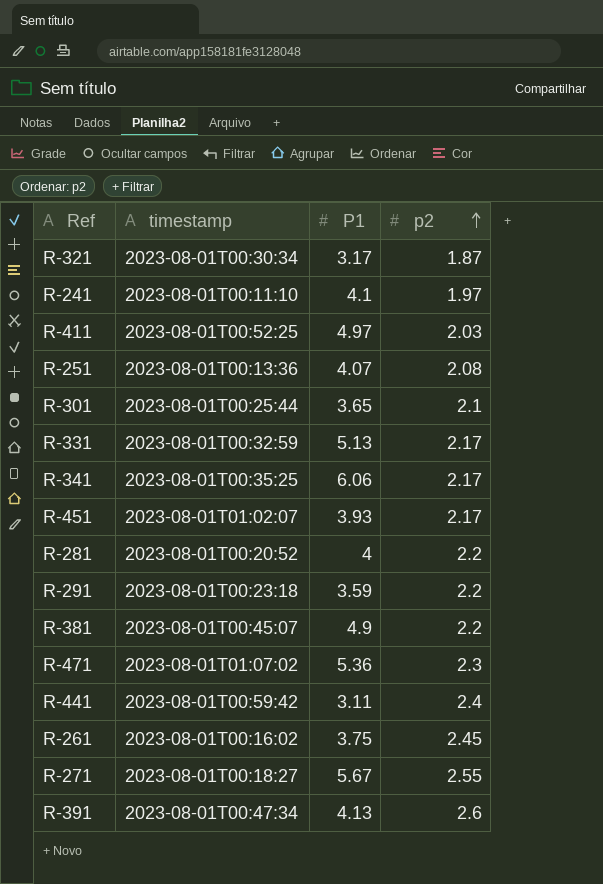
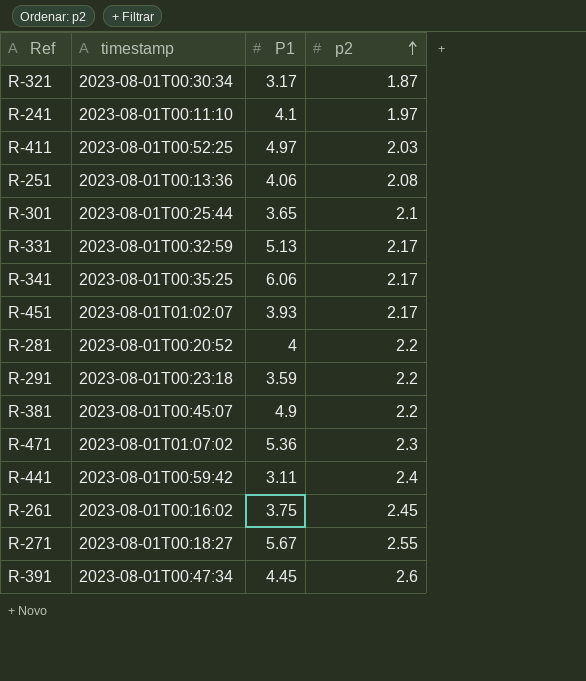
R-251 | P1: 4.07 -> 4.06
R-391 | P1: 4.13 -> 4.45

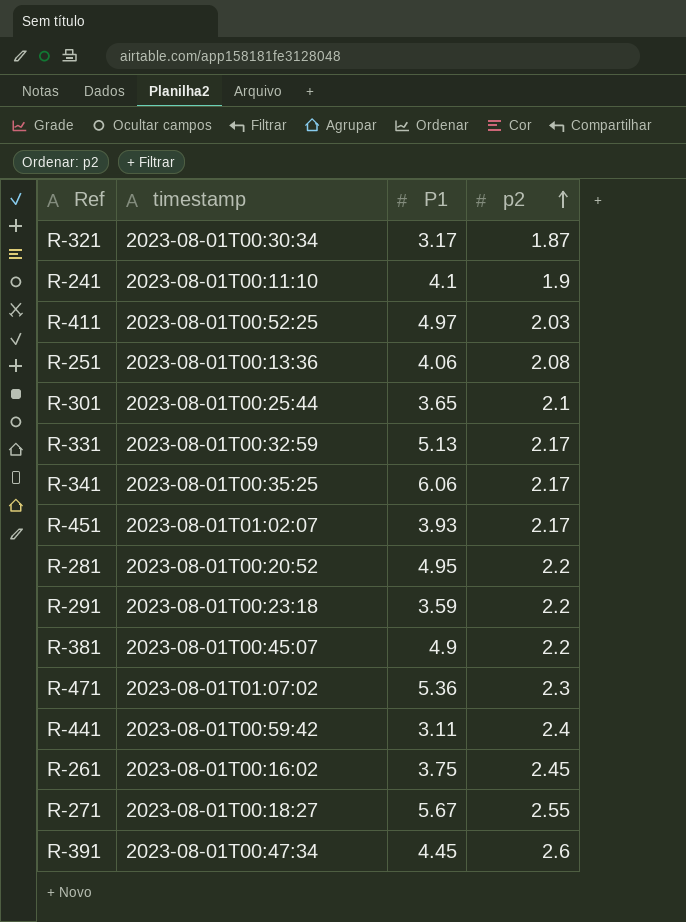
R-241 | p2: 1.97 -> 1.9
R-281 | P1: 4 -> 4.95

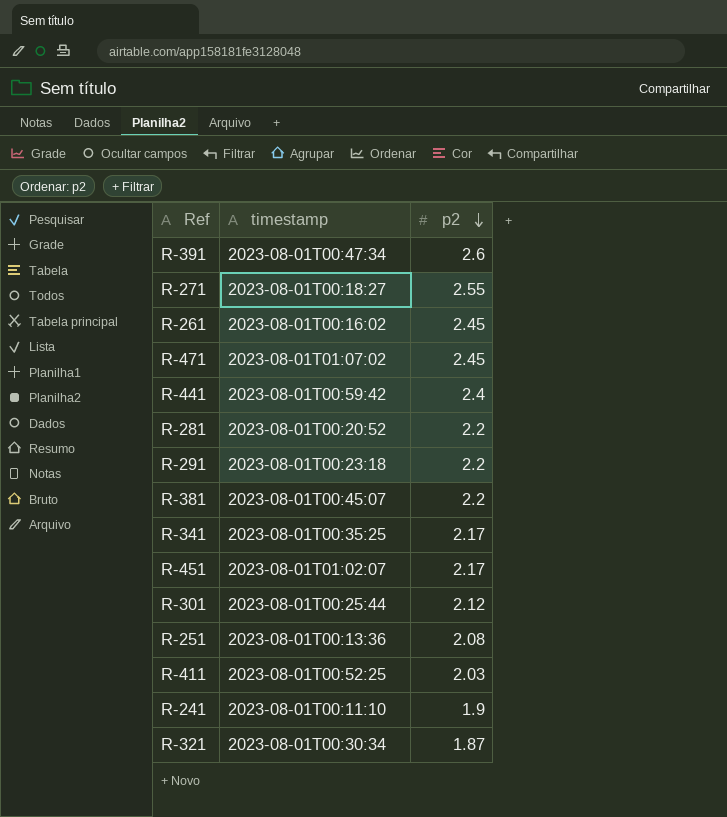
row order: p2 ascending -> p2 descending
column P1 | position: 3 -> none
row R-331: 2023-08-01T00:32:59 | 5.13 | 2.17 -> none
R-471 | p2: 2.3 -> 2.45
R-301 | p2: 2.1 -> 2.12

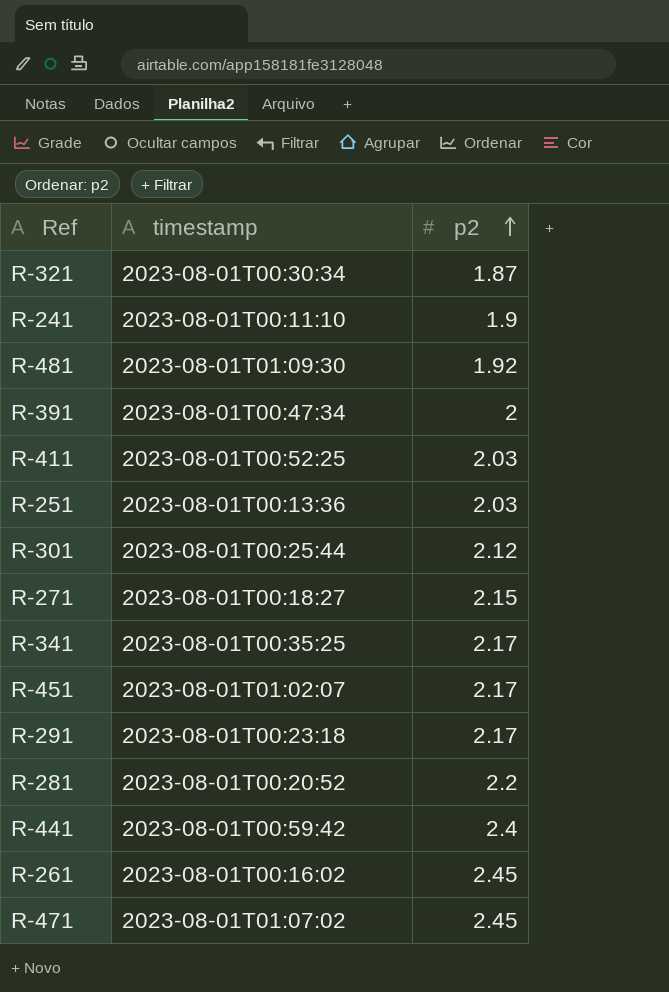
row order: p2 descending -> p2 ascending
row R-381: 2023-08-01T00:45:07 | 2.2 -> none
row R-481: none -> 2023-08-01T01:09:30 | 1.92
R-391 | p2: 2.6 -> 2
R-251 | p2: 2.08 -> 2.03
R-271 | p2: 2.55 -> 2.15
R-291 | p2: 2.2 -> 2.17

